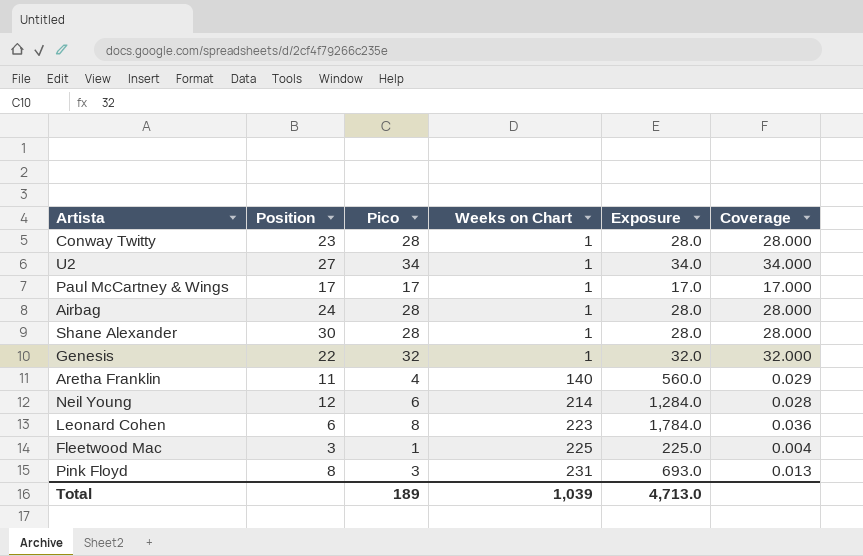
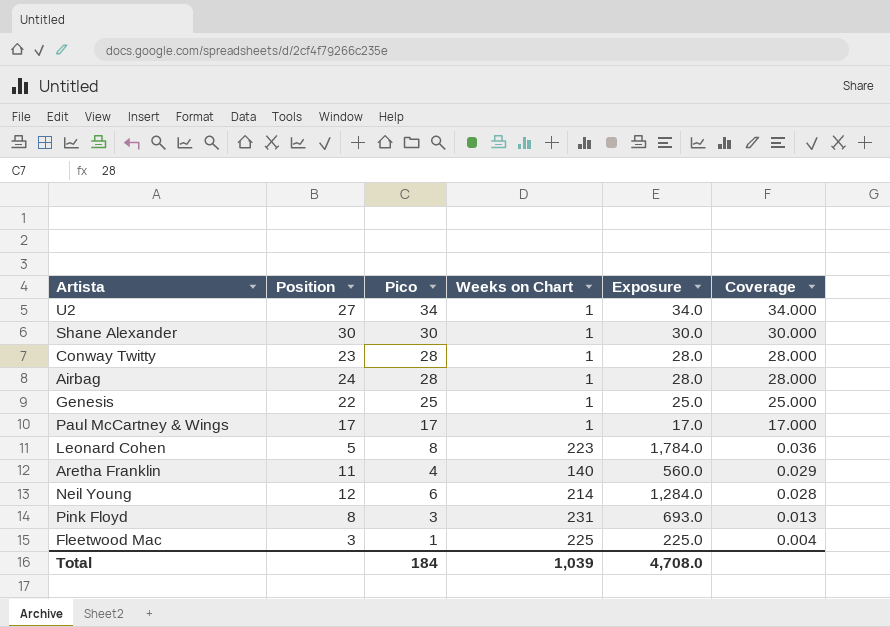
row order: Weeks on Chart ascending -> Coverage descending
Shane Alexander | Pico: 28 -> 30
Shane Alexander | Exposure: 28.0 -> 30.0
Shane Alexander | Coverage: 28.000 -> 30.000
Genesis | Pico: 32 -> 25
Genesis | Exposure: 32.0 -> 25.0
Genesis | Coverage: 32.000 -> 25.000
Leonard Cohen | Position: 6 -> 5
Total | Pico: 189 -> 184
Total | Exposure: 4,713.0 -> 4,708.0

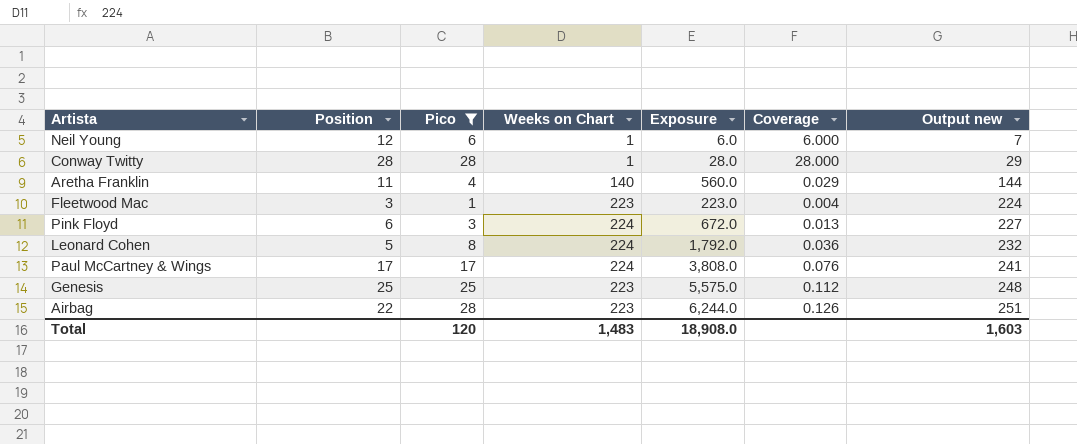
filter: none -> Pico <= 28
row order: Coverage descending -> Output new ascending
column Output new | formula: none -> [Pico] + [Weeks on Chart]
Neil Young | Weeks on Chart: 214 -> 1
Neil Young | Exposure: 1,284.0 -> 6.0
Neil Young | Coverage: 0.028 -> 6.000
Conway Twitty | Position: 23 -> 28
Fleetwood Mac | Weeks on Chart: 225 -> 223
Fleetwood Mac | Exposure: 225.0 -> 223.0
Pink Floyd | Position: 8 -> 6
Pink Floyd | Weeks on Chart: 231 -> 224
Pink Floyd | Exposure: 693.0 -> 672.0
Leonard Cohen | Weeks on Chart: 223 -> 224
Leonard Cohen | Exposure: 1,784.0 -> 1,792.0
Paul McCartney & Wings | Weeks on Chart: 1 -> 224
Paul McCartney & Wings | Exposure: 17.0 -> 3,808.0
Paul McCartney & Wings | Coverage: 17.000 -> 0.076
Genesis | Position: 22 -> 25
Genesis | Weeks on Chart: 1 -> 223
Genesis | Exposure: 25.0 -> 5,575.0
Genesis | Coverage: 25.000 -> 0.112
Airbag | Position: 24 -> 22
Airbag | Weeks on Chart: 1 -> 223
Airbag | Exposure: 28.0 -> 6,244.0
Airbag | Coverage: 28.000 -> 0.126
Total | Pico: 184 -> 120
Total | Weeks on Chart: 1,039 -> 1,483
Total | Exposure: 4,708.0 -> 18,908.0

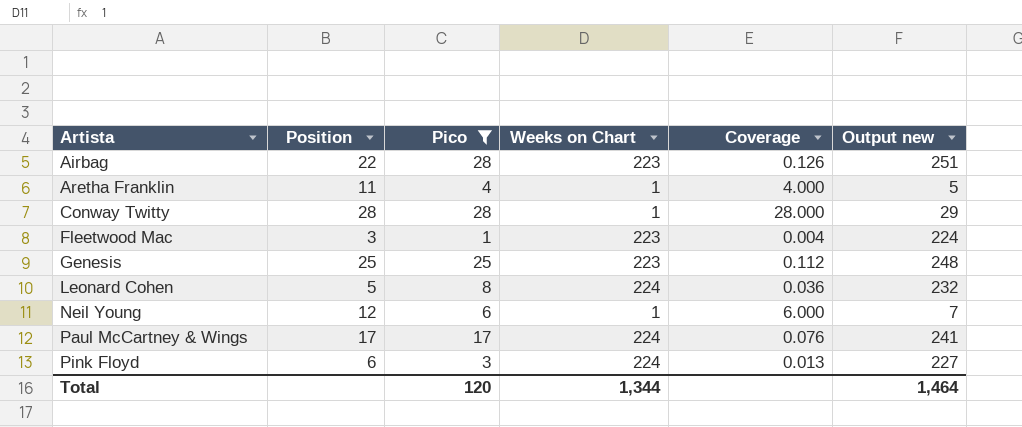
row order: Output new ascending -> Artista ascending
column Exposure | formula: [Pico] * [Weeks on Chart] -> none
Aretha Franklin | Weeks on Chart: 140 -> 1
Aretha Franklin | Coverage: 0.029 -> 4.000
Aretha Franklin | Output new: 144 -> 5
Total | Weeks on Chart: 1,483 -> 1,344
Total | Output new: 1,603 -> 1,464

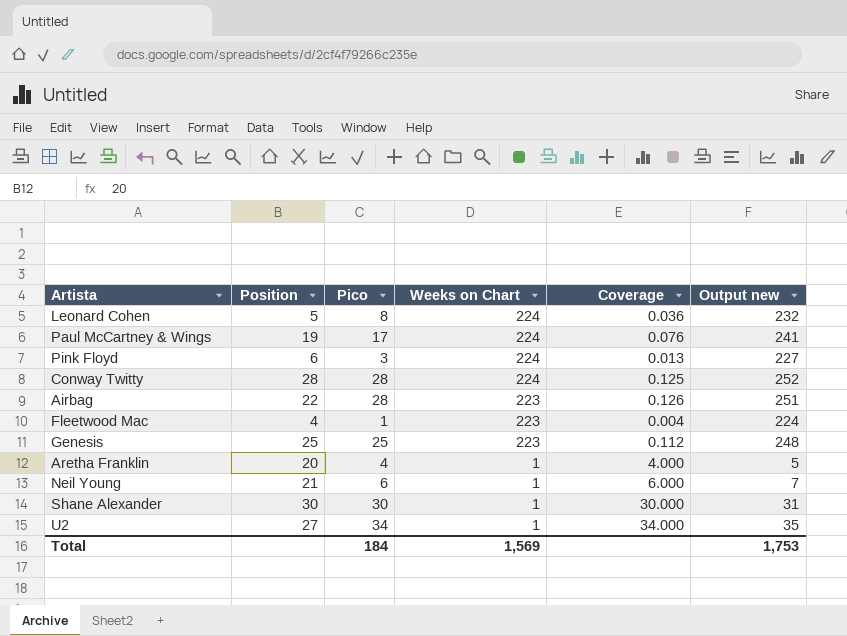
filter: Pico <= 28 -> none
row order: Artista ascending -> Weeks on Chart descending
Paul McCartney & Wings | Position: 17 -> 19
Conway Twitty | Weeks on Chart: 1 -> 224
Conway Twitty | Coverage: 28.000 -> 0.125
Conway Twitty | Output new: 29 -> 252
Fleetwood Mac | Position: 3 -> 4
Aretha Franklin | Position: 11 -> 20
Neil Young | Position: 12 -> 21
Total | Pico: 120 -> 184
Total | Weeks on Chart: 1,344 -> 1,569
Total | Output new: 1,464 -> 1,753

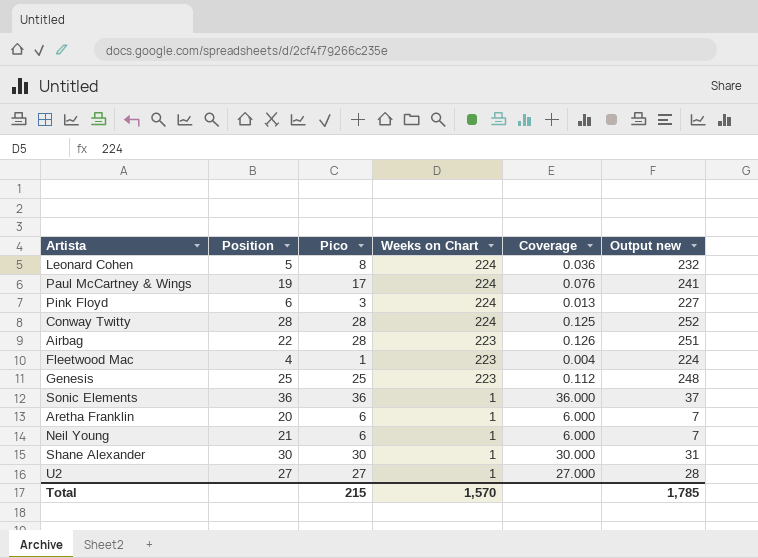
row Sonic Elements: none -> 36 | 36 | 1 | 36.000 | 37
Aretha Franklin | Pico: 4 -> 6
Aretha Franklin | Coverage: 4.000 -> 6.000
Aretha Franklin | Output new: 5 -> 7
U2 | Pico: 34 -> 27
U2 | Coverage: 34.000 -> 27.000
U2 | Output new: 35 -> 28
Total | Pico: 184 -> 215
Total | Weeks on Chart: 1,569 -> 1,570
Total | Output new: 1,753 -> 1,785

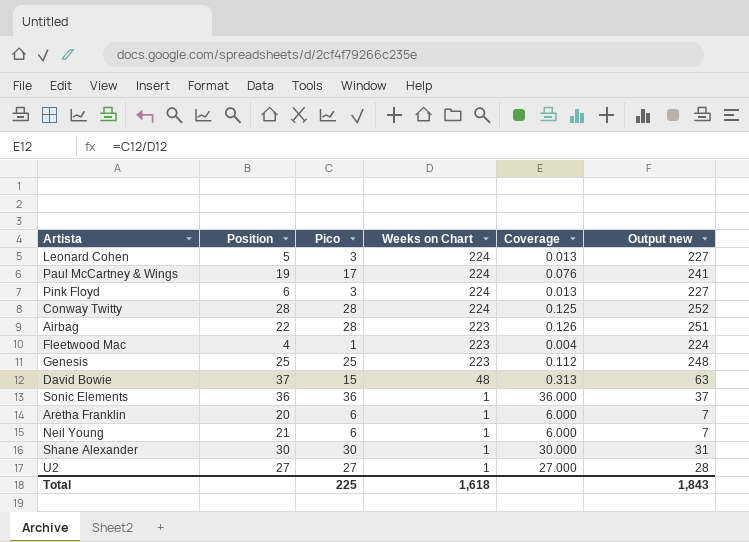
Leonard Cohen | Pico: 8 -> 3
Leonard Cohen | Coverage: 0.036 -> 0.013
Leonard Cohen | Output new: 232 -> 227
row David Bowie: none -> 37 | 15 | 48 | 0.313 | 63
Total | Pico: 215 -> 225
Total | Weeks on Chart: 1,570 -> 1,618
Total | Output new: 1,785 -> 1,843

